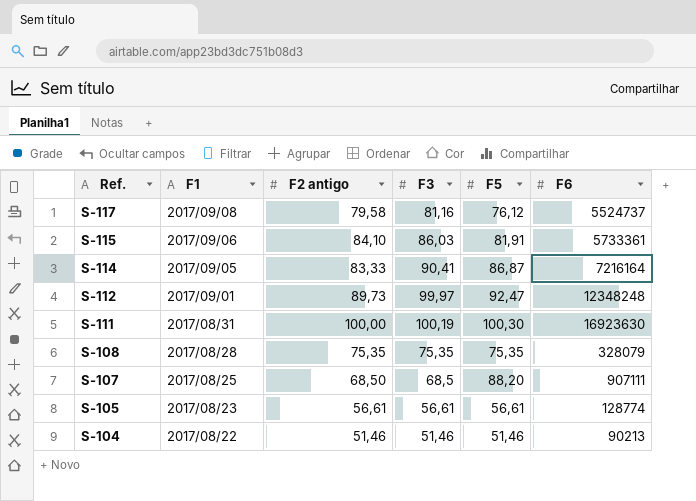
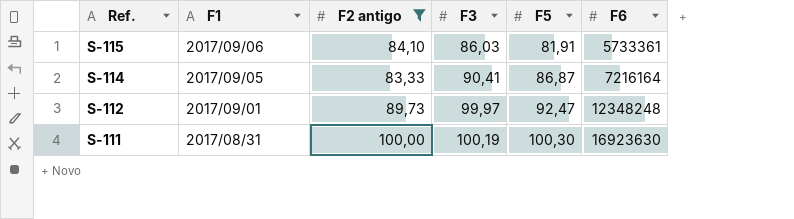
filter: none -> F2 antigo >= 83,33

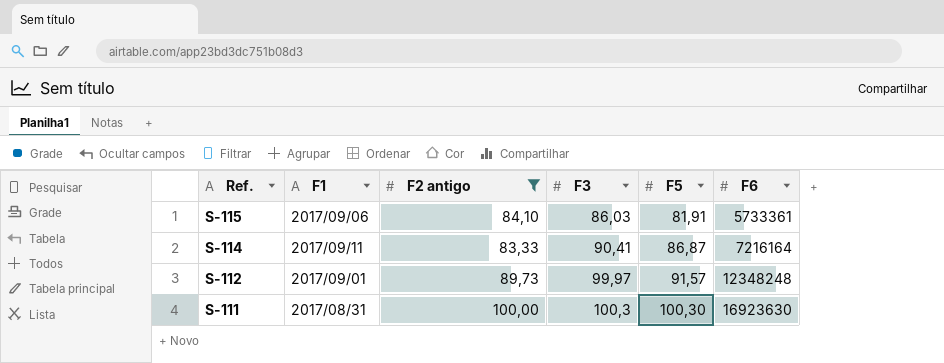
S-114 | F1: 2017/09/05 -> 2017/09/11
S-112 | F5: 92,47 -> 91,57
S-111 | F3: 100,19 -> 100,3

